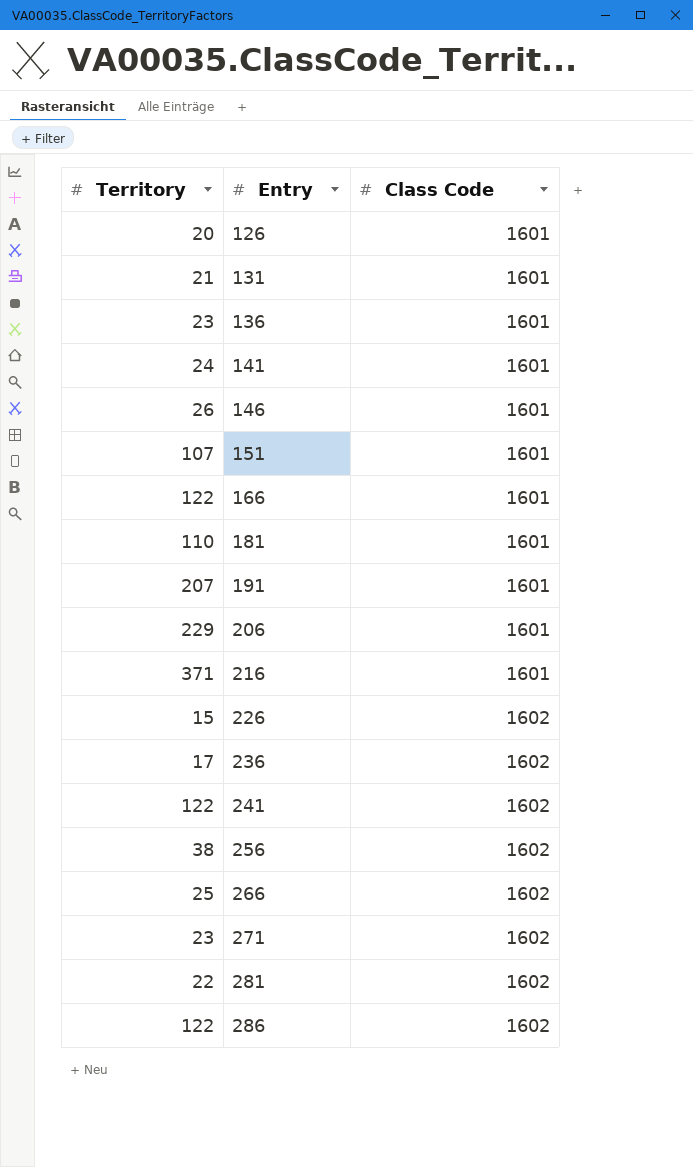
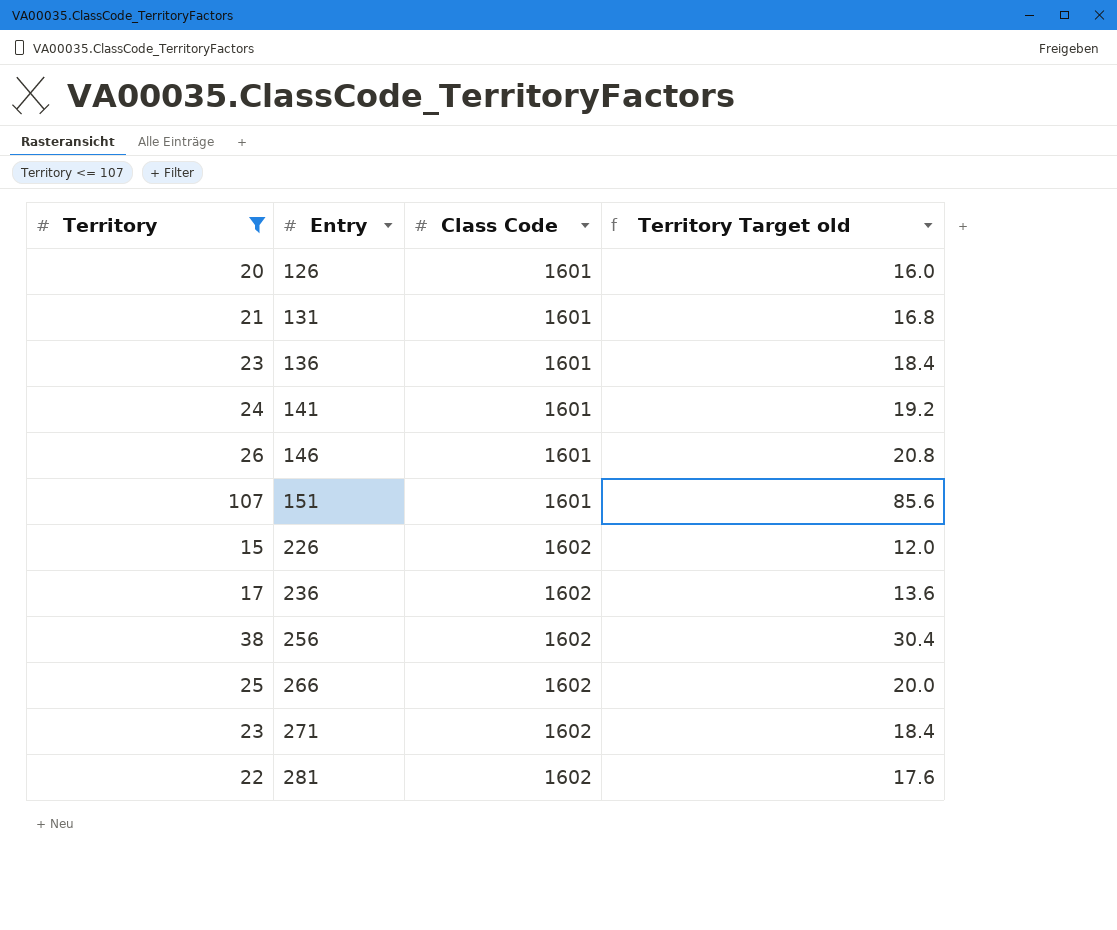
filter: none -> Territory <= 107
column Territory Target old | formula: none -> [Territory] * 0.8

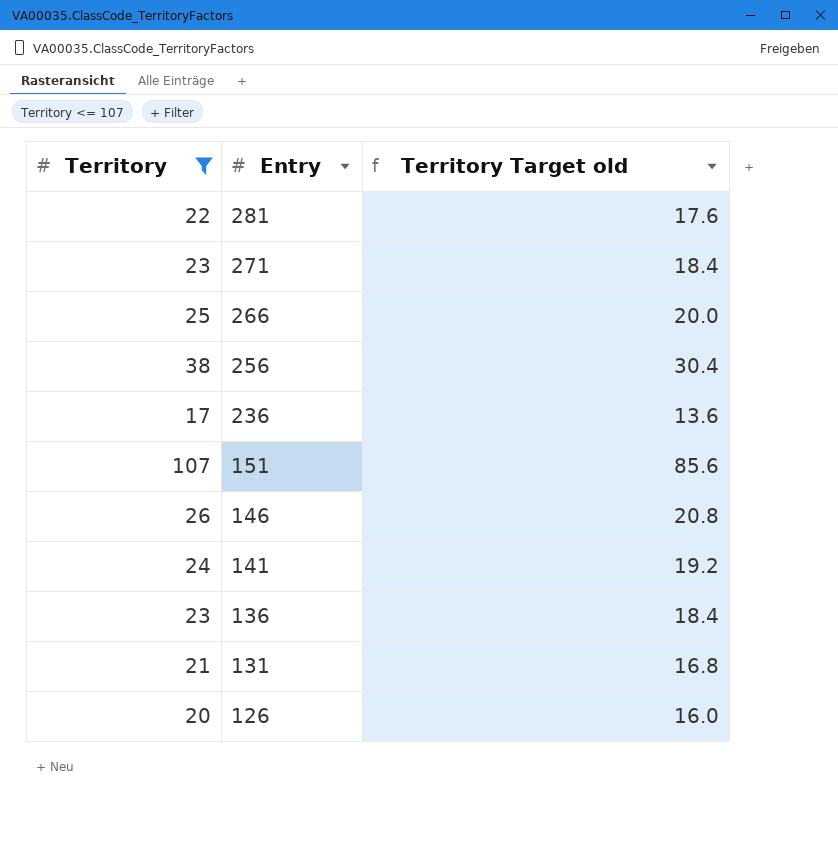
row order: Entry ascending -> Entry descending
column Class Code | position: 3 -> none
row 226: 15 | 1602 | 12.0 -> none

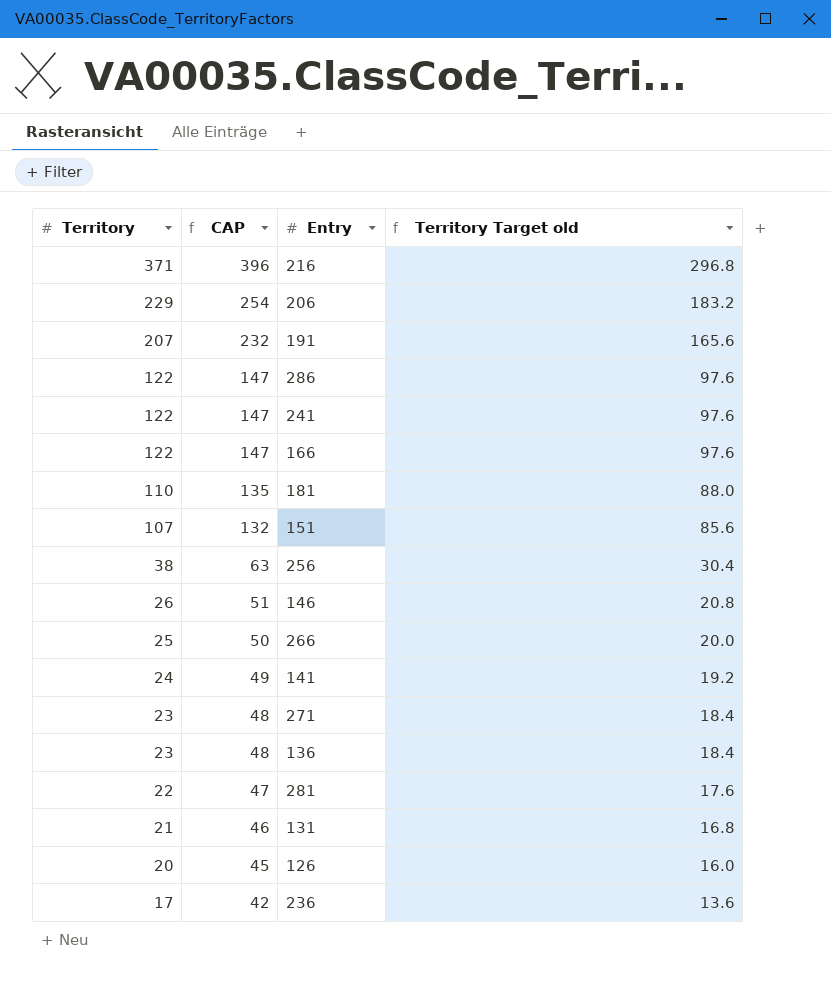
filter: Territory <= 107 -> none
row order: Entry descending -> Territory descending
column CAP | formula: none -> [Territory] + 25

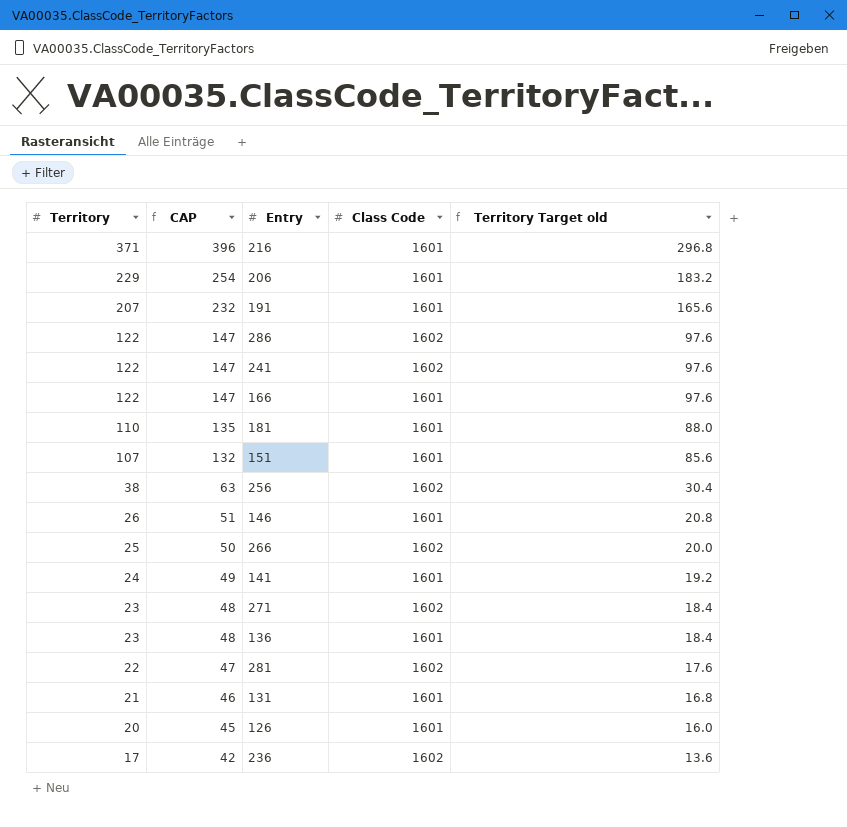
column Class Code | position: none -> 4

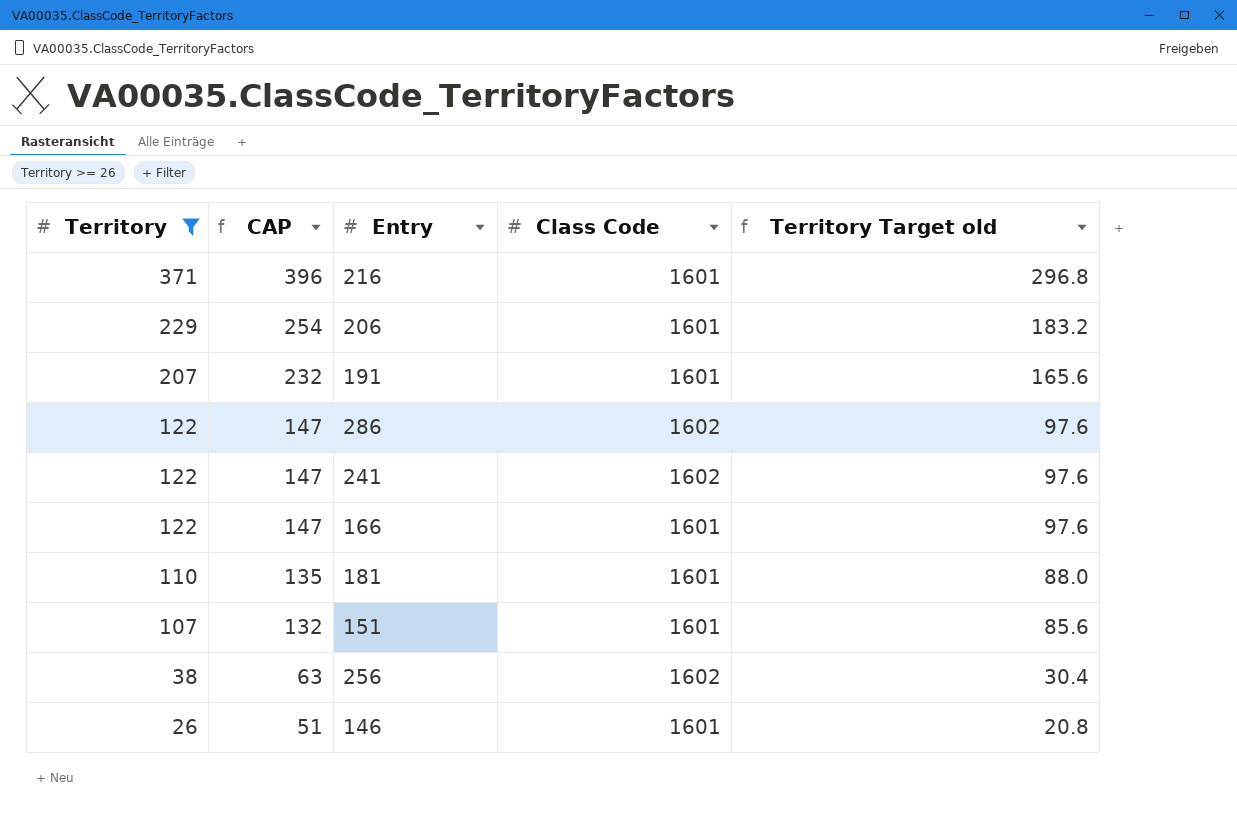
filter: none -> Territory >= 26

